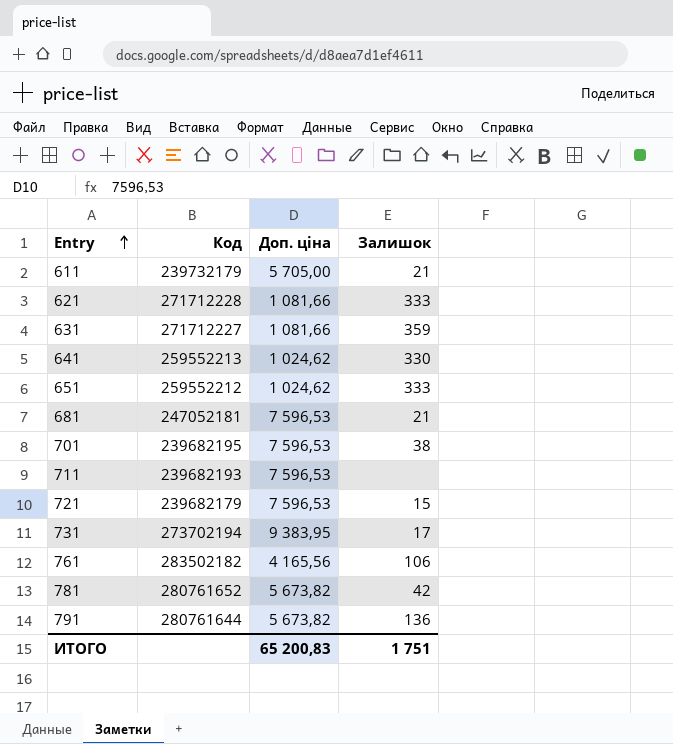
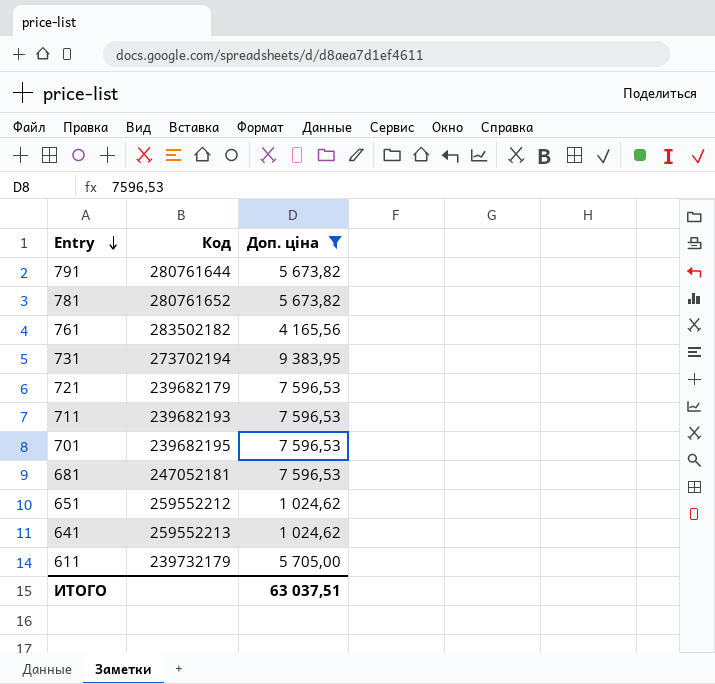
filter: none -> Доп. ціна != 1 081,66
row order: Entry ascending -> Entry descending
column Залишок | position: 4 -> none
ИТОГО | Доп. ціна: 65 200,83 -> 63 037,51

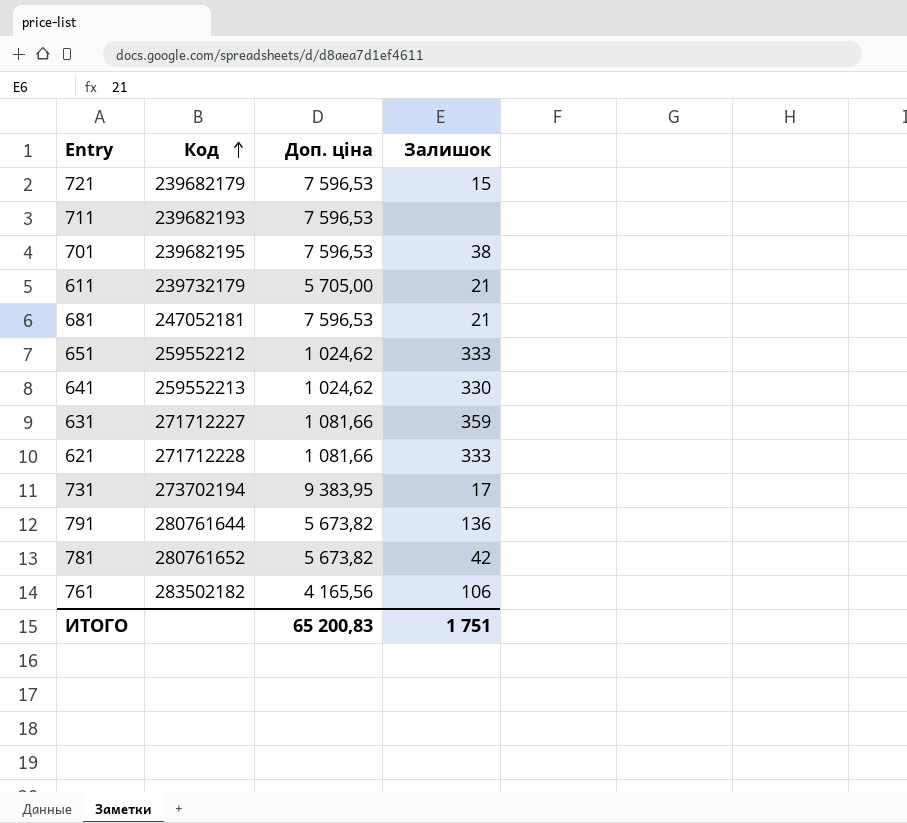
filter: Доп. ціна != 1 081,66 -> none
row order: Entry descending -> Код ascending
column Залишок | position: none -> 4
ИТОГО | Доп. ціна: 63 037,51 -> 65 200,83

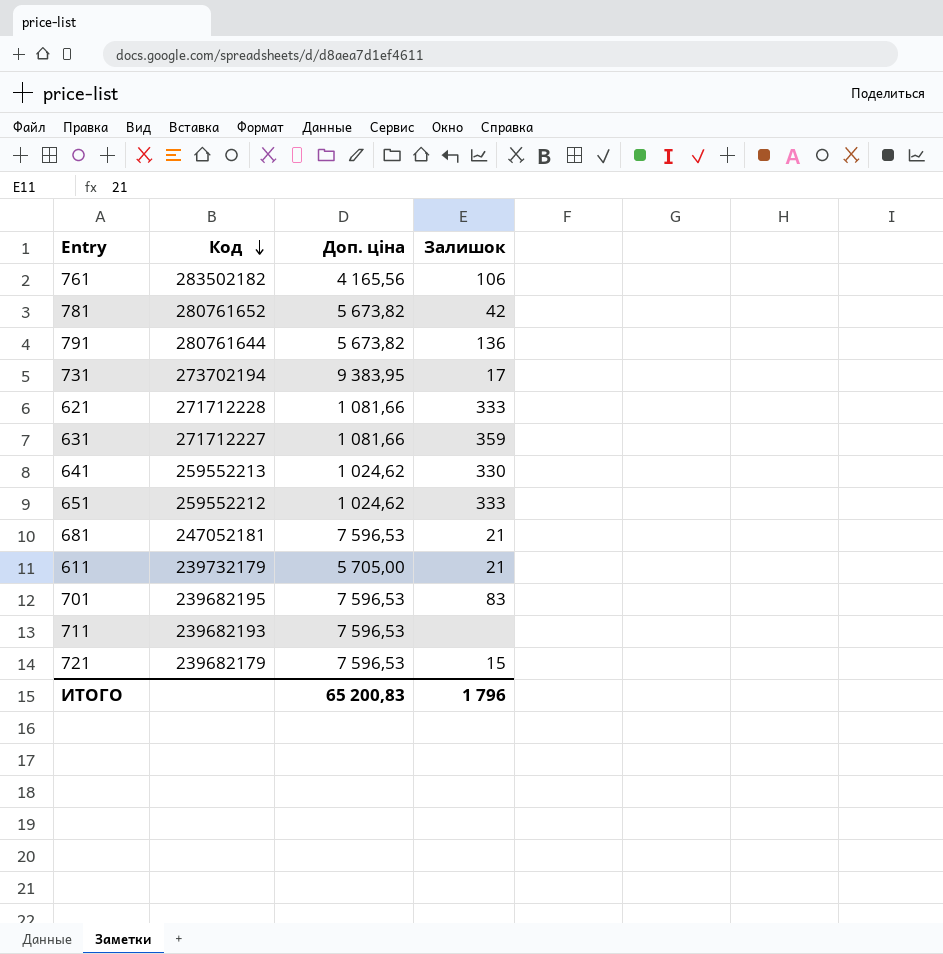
row order: Код ascending -> Код descending
701 | Залишок: 38 -> 83
ИТОГО | Залишок: 1 751 -> 1 796

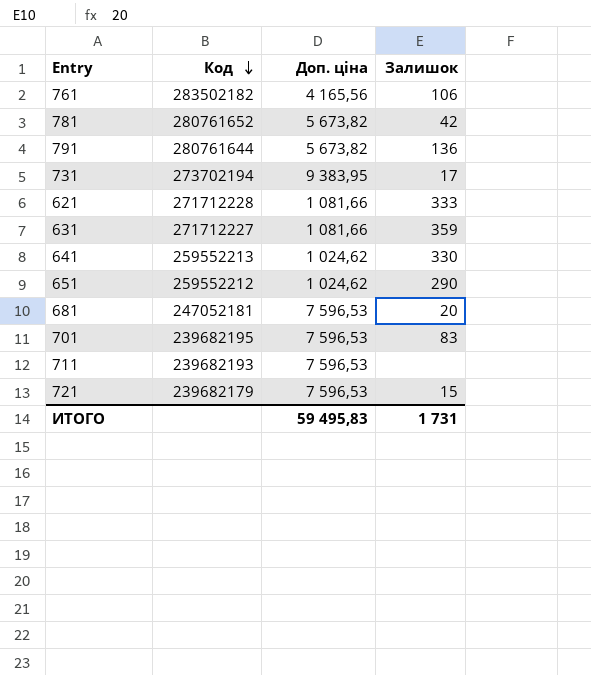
row 611: 239732179 | 5 705,00 | 21 -> none
651 | Залишок: 333 -> 290
681 | Залишок: 21 -> 20
ИТОГО | Доп. ціна: 65 200,83 -> 59 495,83
ИТОГО | Залишок: 1 796 -> 1 731

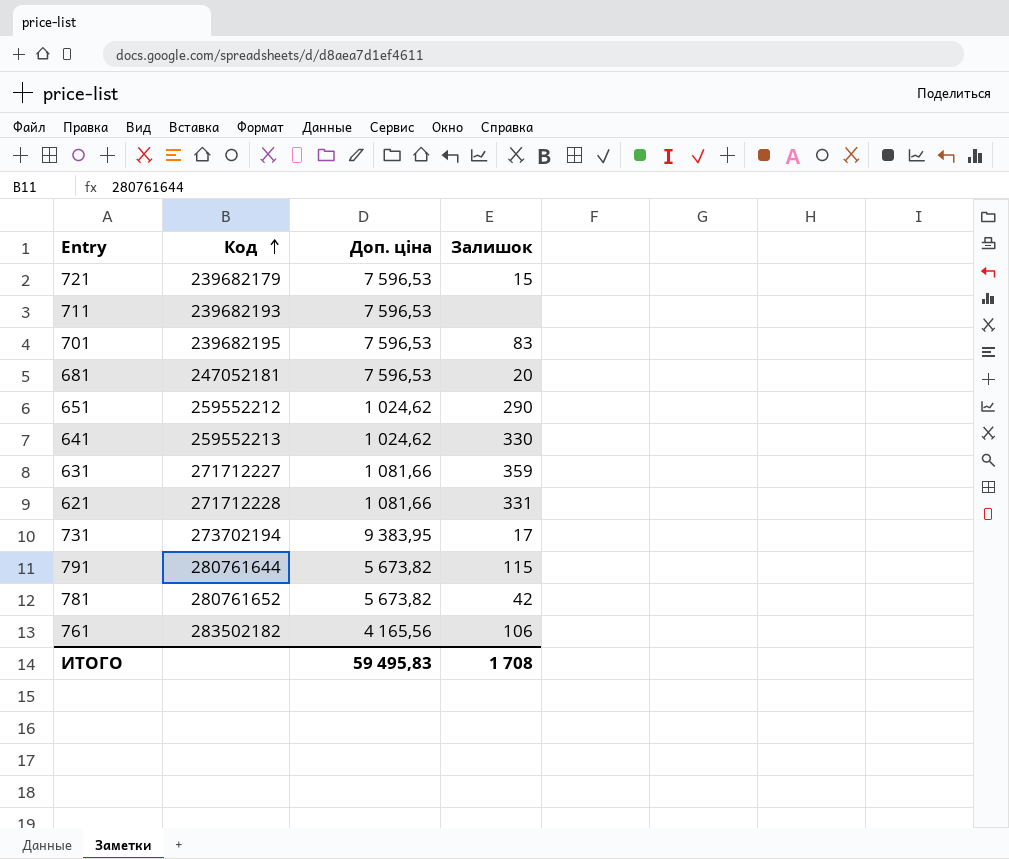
row order: Код descending -> Код ascending
621 | Залишок: 333 -> 331
791 | Залишок: 136 -> 115
ИТОГО | Залишок: 1 731 -> 1 708

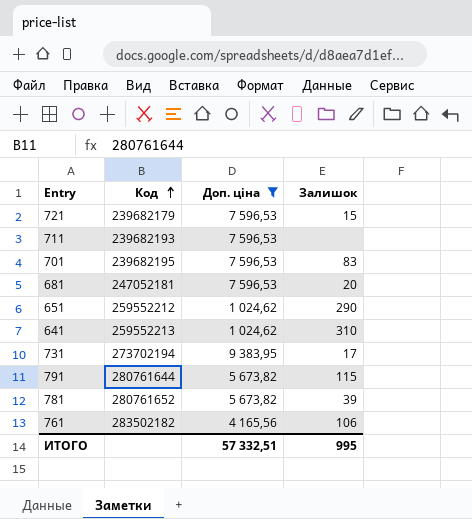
filter: none -> Доп. ціна != 1 081,66
641 | Залишок: 330 -> 310
781 | Залишок: 42 -> 39
ИТОГО | Доп. ціна: 59 495,83 -> 57 332,51
ИТОГО | Залишок: 1 708 -> 995

